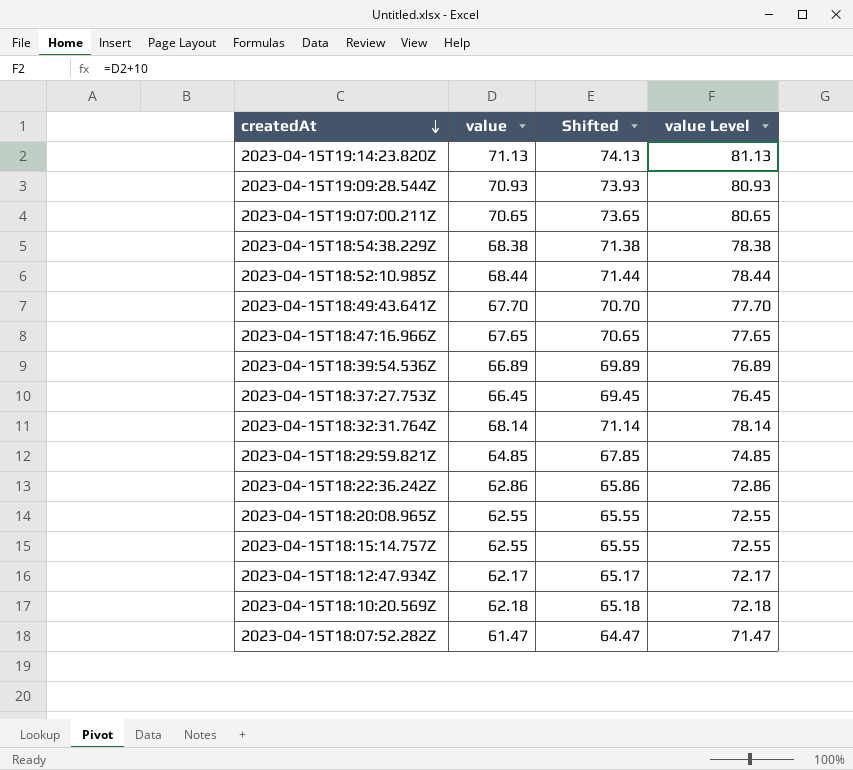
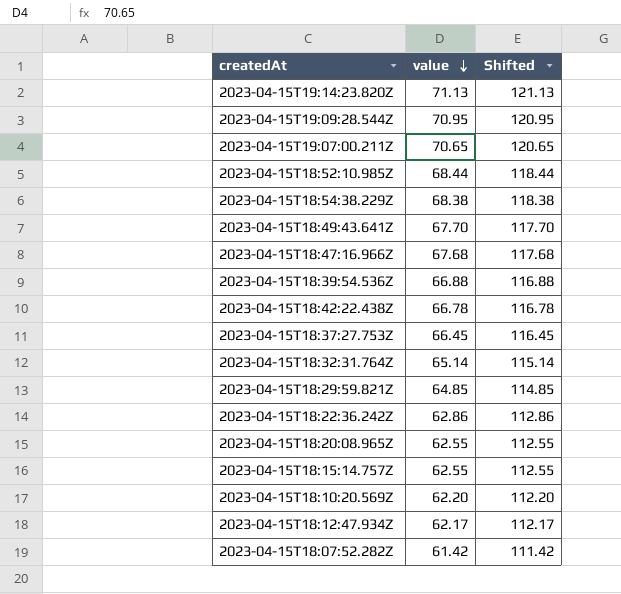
row order: createdAt descending -> value descending
column value Level | formula: [value] + 10 -> none
column Shifted | formula: [value] + 3 -> [value] + 50
2023-04-15T19:09:28.544Z | value: 70.93 -> 70.95
2023-04-15T18:47:16.966Z | value: 67.65 -> 67.68
2023-04-15T18:39:54.536Z | value: 66.89 -> 66.88
row 2023-04-15T18:42:22.438Z: none -> 66.78 | 116.78
2023-04-15T18:32:31.764Z | value: 68.14 -> 65.14
2023-04-15T18:10:20.569Z | value: 62.18 -> 62.20
2023-04-15T18:07:52.282Z | value: 61.47 -> 61.42

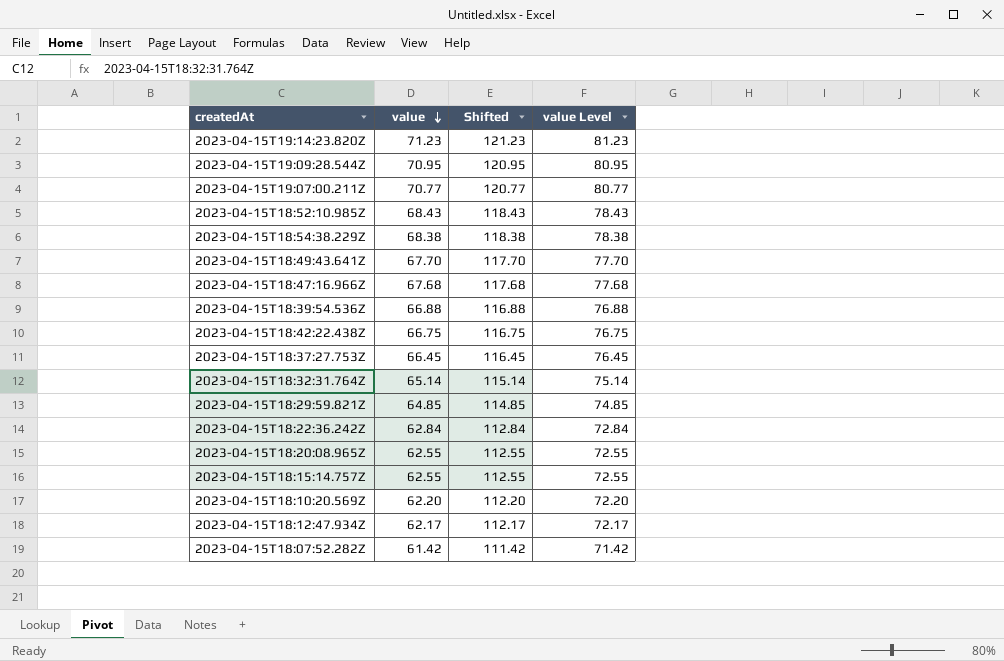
column value Level | formula: none -> [value] + 10
2023-04-15T19:14:23.820Z | value: 71.13 -> 71.23
2023-04-15T19:14:23.820Z | Shifted: 121.13 -> 121.23
2023-04-15T19:07:00.211Z | value: 70.65 -> 70.77
2023-04-15T19:07:00.211Z | Shifted: 120.65 -> 120.77
2023-04-15T18:52:10.985Z | value: 68.44 -> 68.43
2023-04-15T18:52:10.985Z | Shifted: 118.44 -> 118.43
2023-04-15T18:42:22.438Z | value: 66.78 -> 66.75
2023-04-15T18:42:22.438Z | Shifted: 116.78 -> 116.75
2023-04-15T18:22:36.242Z | value: 62.86 -> 62.84
2023-04-15T18:22:36.242Z | Shifted: 112.86 -> 112.84

